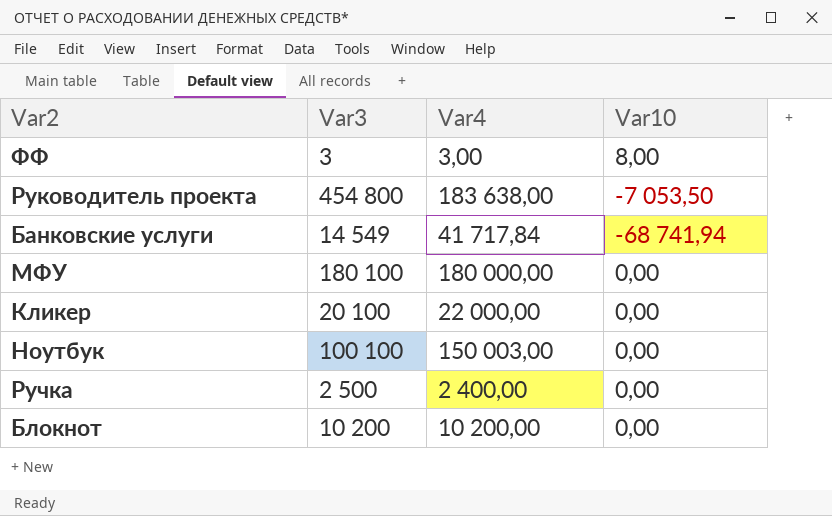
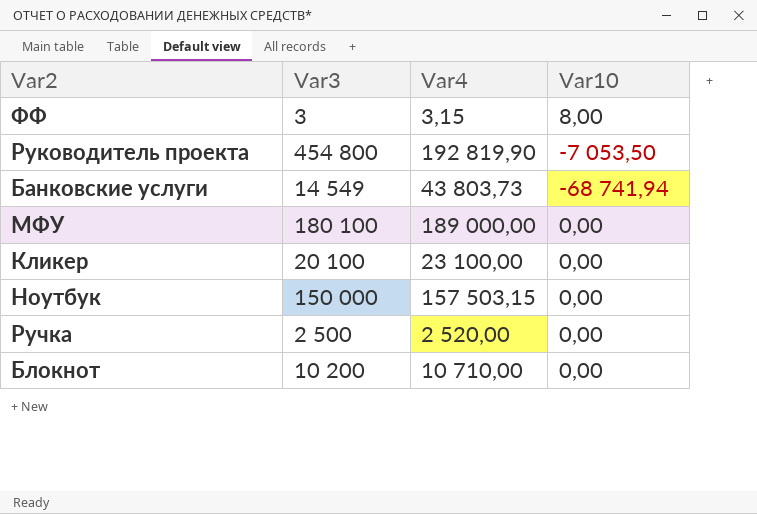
ФФ | Var4: 3,00 -> 3,15
Руководитель проекта | Var4: 183 638,00 -> 192 819,90
Банковские услуги | Var4: 41 717,84 -> 43 803,73
МФУ | Var4: 180 000,00 -> 189 000,00
Кликер | Var4: 22 000,00 -> 23 100,00
Ноутбук | Var3: 100 100 -> 150 000
Ноутбук | Var4: 150 003,00 -> 157 503,15
Ручка | Var4: 2 400,00 -> 2 520,00
Блокнот | Var4: 10 200,00 -> 10 710,00

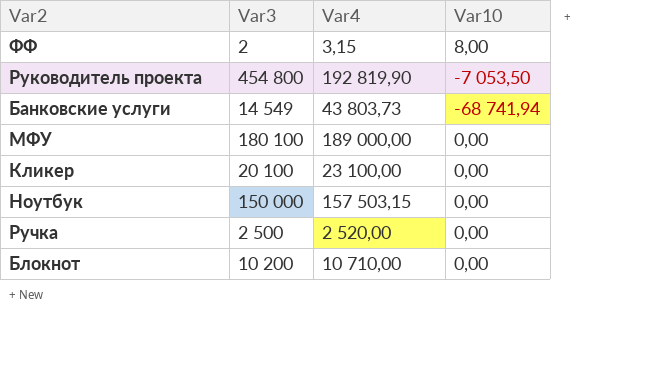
ФФ | Var3: 3 -> 2

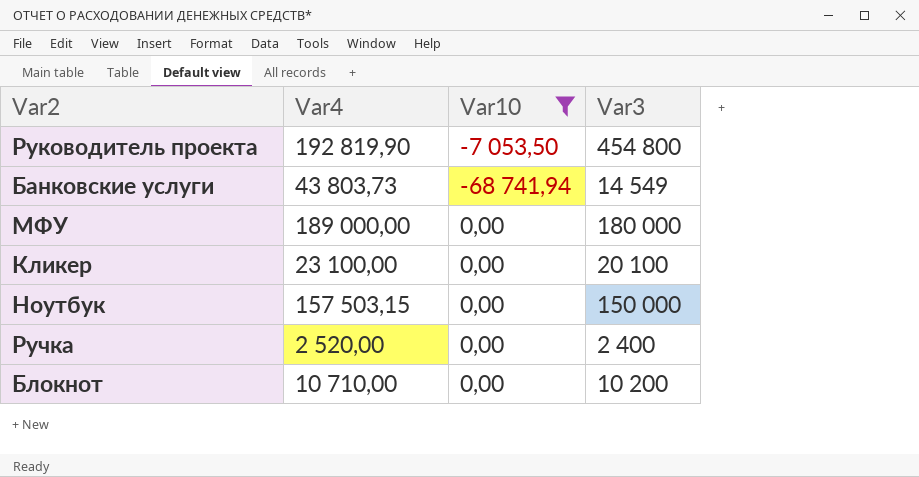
filter: none -> Var10 != 8,00
column Var3 | position: 2 -> 4
МФУ | Var3: 180 100 -> 180 000
Ручка | Var3: 2 500 -> 2 400

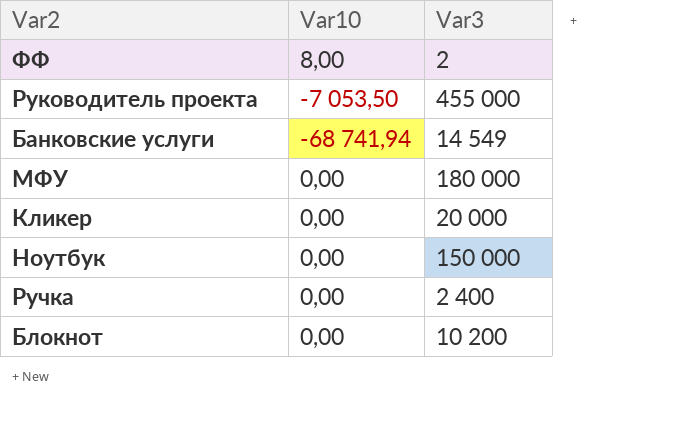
filter: Var10 != 8,00 -> none
column Var4 | position: 2 -> none
Руководитель проекта | Var3: 454 800 -> 455 000
Кликер | Var3: 20 100 -> 20 000

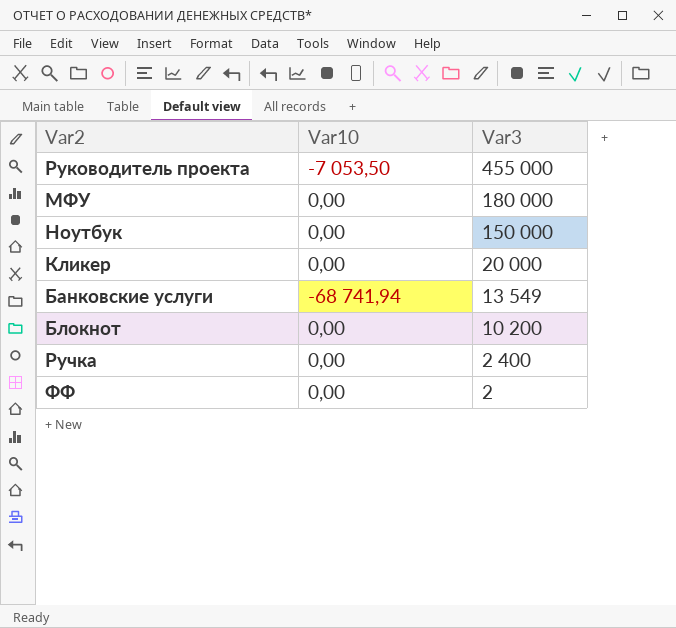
row order: none -> Var3 descending
Банковские услуги | Var3: 14 549 -> 13 549
ФФ | Var10: 8,00 -> 0,00

